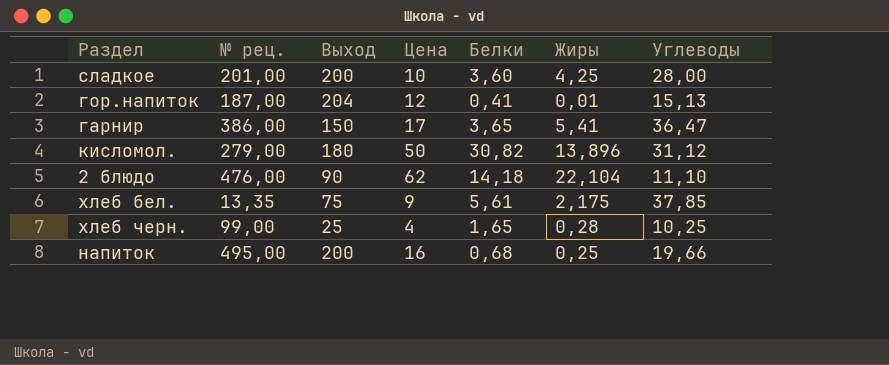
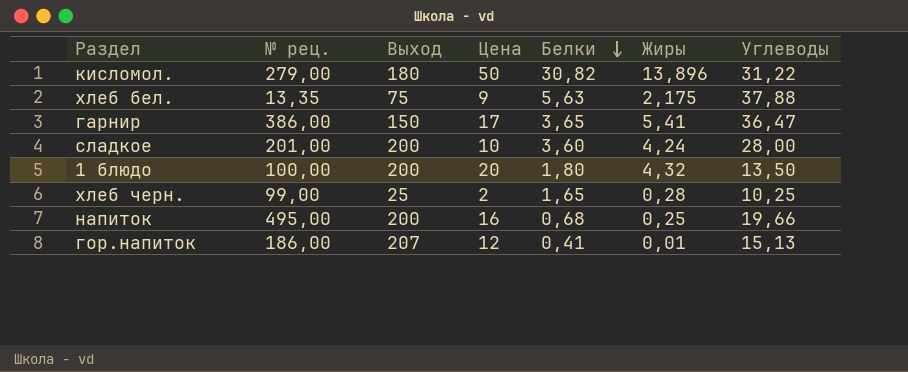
row order: none -> Белки descending
row 2 блюдо: 476,00 | 90 | 62 | 14,18 | 22,104 | 11,10 -> none
кисломол. | Углеводы: 31,12 -> 31,22
хлеб бел. | Белки: 5,61 -> 5,63
хлеб бел. | Углеводы: 37,85 -> 37,88
сладкое | Жиры: 4,25 -> 4,24
row 1 блюдо: none -> 100,00 | 200 | 20 | 1,80 | 4,32 | 13,50
хлеб черн. | Цена: 4 -> 2
гор.напиток | № рец.: 187,00 -> 186,00
гор.напиток | Выход: 204 -> 207

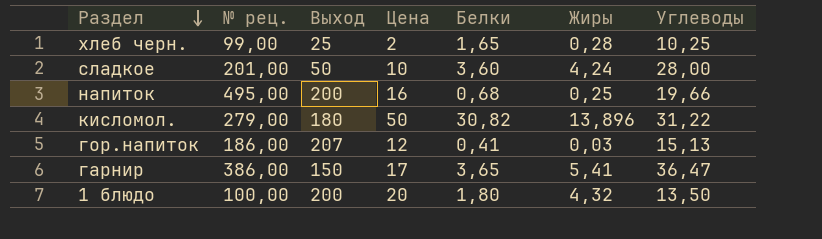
row order: Белки descending -> Раздел descending
row хлеб бел.: 13,35 | 75 | 9 | 5,63 | 2,175 | 37,88 -> none
сладкое | Выход: 200 -> 50
гор.напиток | Жиры: 0,01 -> 0,03

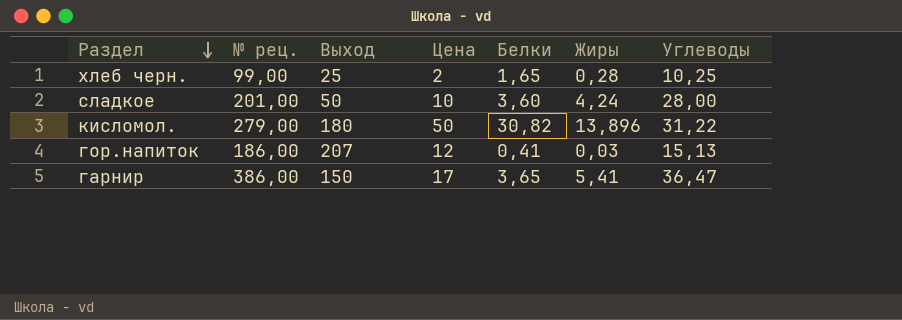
row напиток: 495,00 | 200 | 16 | 0,68 | 0,25 | 19,66 -> none
row 1 блюдо: 100,00 | 200 | 20 | 1,80 | 4,32 | 13,50 -> none

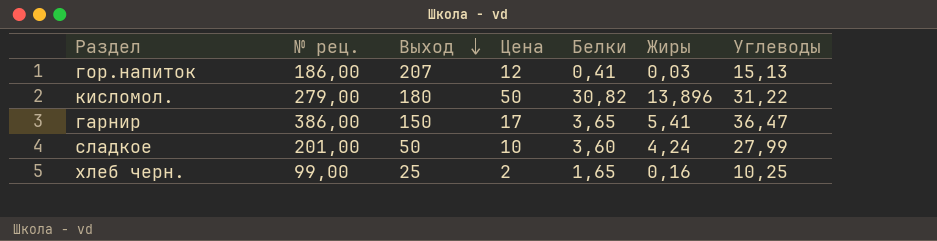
row order: Раздел descending -> Выход descending
сладкое | Углеводы: 28,00 -> 27,99
хлеб черн. | Жиры: 0,28 -> 0,16

